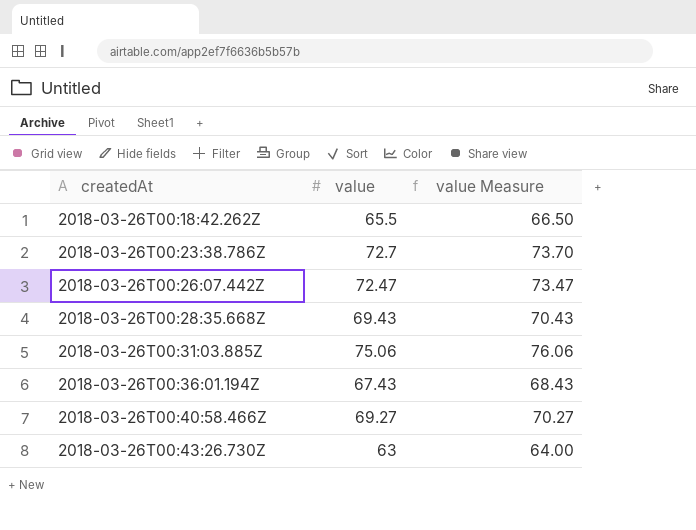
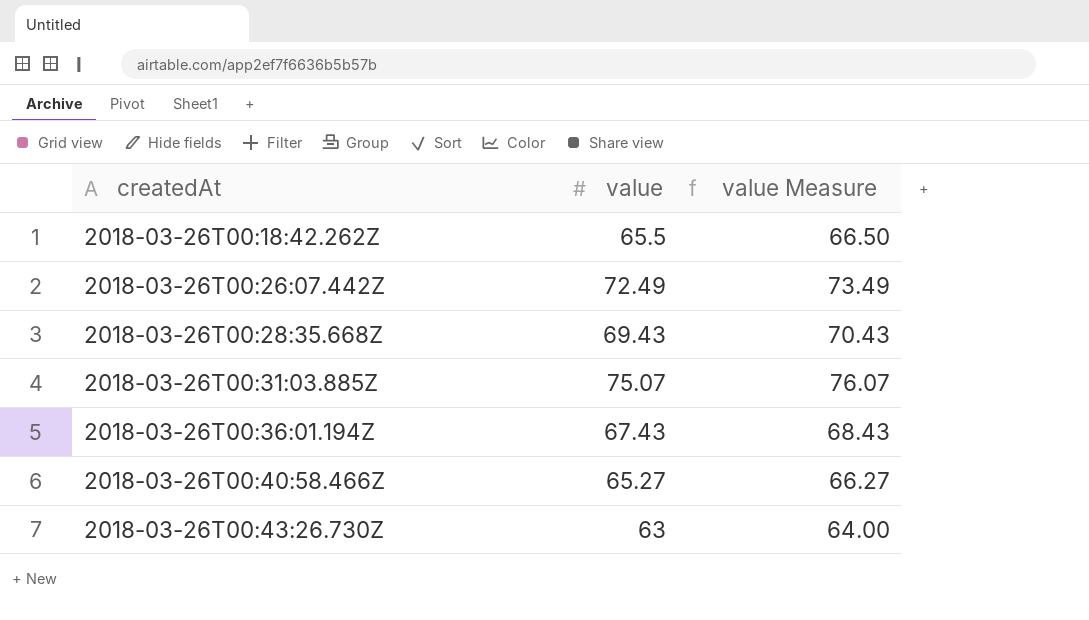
row 2018-03-26T00:23:38.786Z: 72.7 | 73.70 -> none
2018-03-26T00:26:07.442Z | value: 72.47 -> 72.49
2018-03-26T00:26:07.442Z | value Measure: 73.47 -> 73.49
2018-03-26T00:31:03.885Z | value: 75.06 -> 75.07
2018-03-26T00:31:03.885Z | value Measure: 76.06 -> 76.07
2018-03-26T00:40:58.466Z | value: 69.27 -> 65.27
2018-03-26T00:40:58.466Z | value Measure: 70.27 -> 66.27

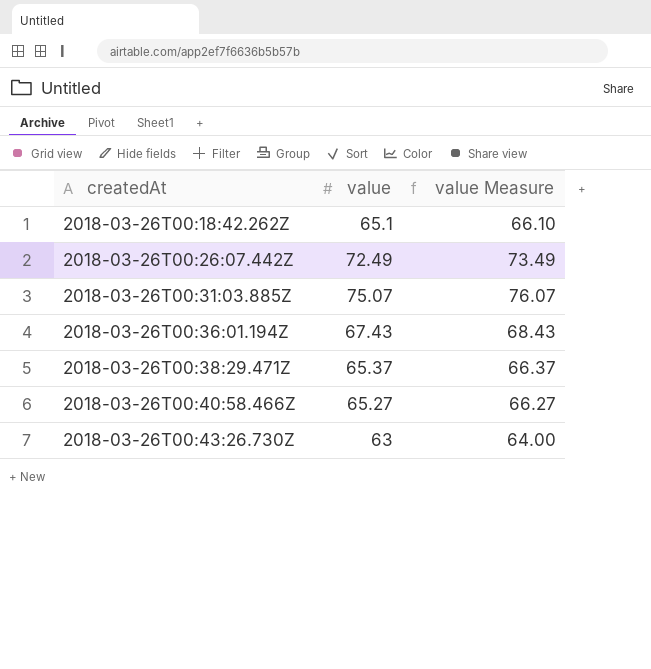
row 2018-03-26T00:28:35.668Z: 69.43 | 70.43 -> none
2018-03-26T00:18:42.262Z | value: 65.5 -> 65.1
2018-03-26T00:18:42.262Z | value Measure: 66.50 -> 66.10
row 2018-03-26T00:38:29.471Z: none -> 65.37 | 66.37

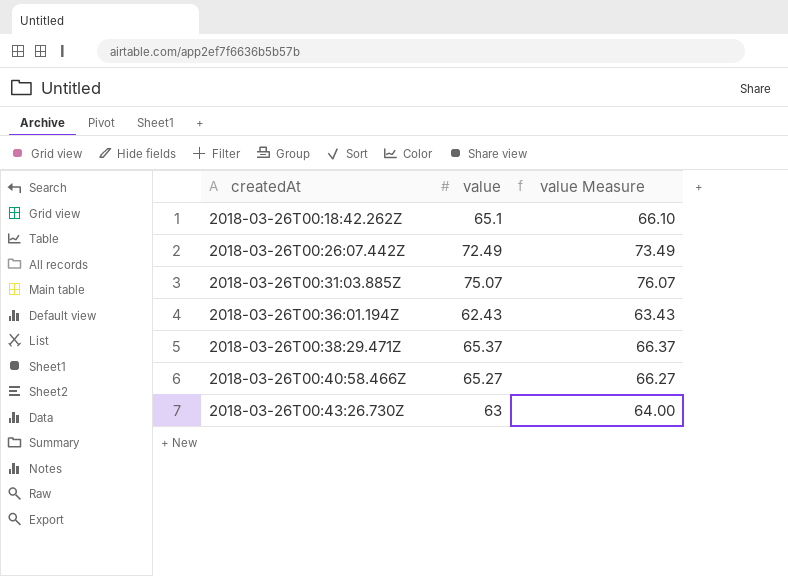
2018-03-26T00:36:01.194Z | value: 67.43 -> 62.43
2018-03-26T00:36:01.194Z | value Measure: 68.43 -> 63.43

